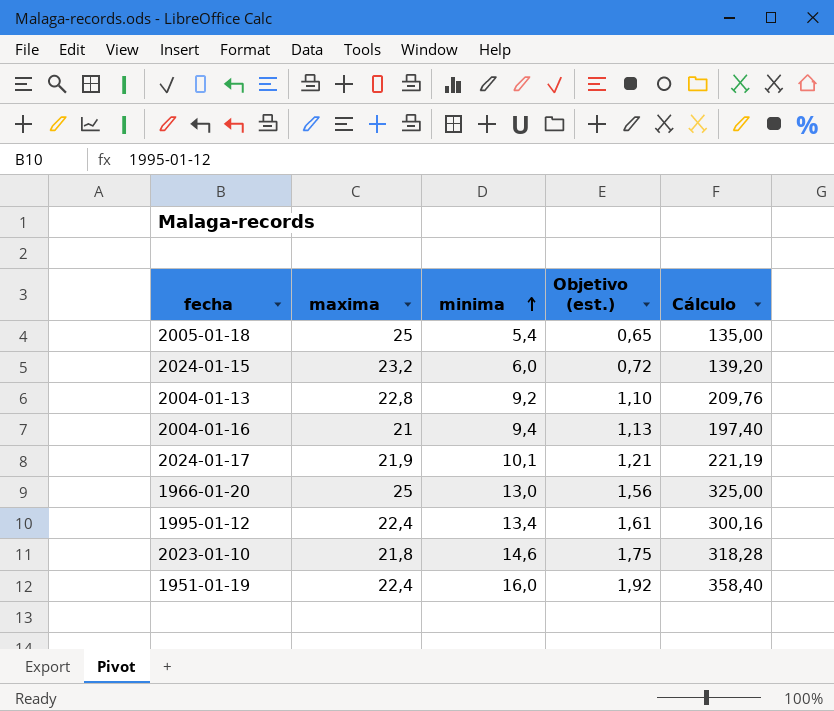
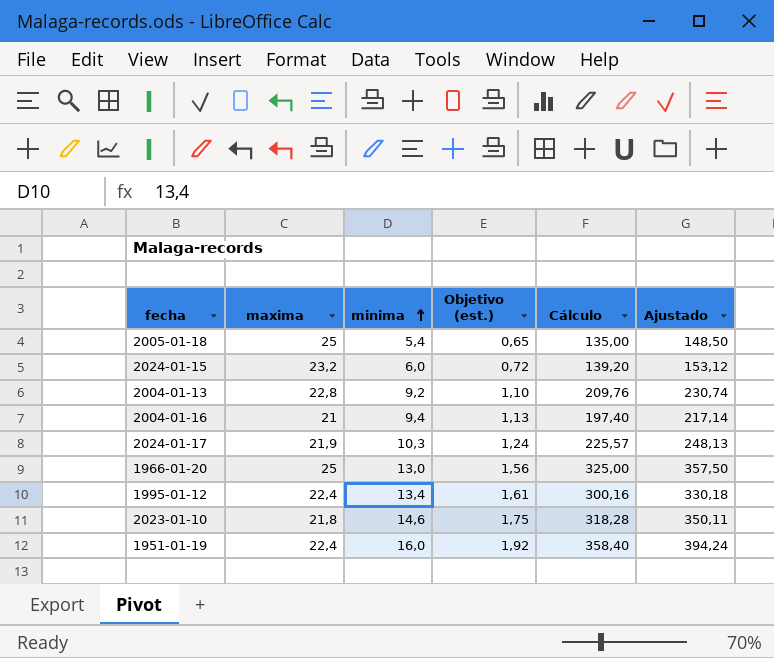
column Ajustado | formula: none -> [Cálculo] * 1,1
2024-01-17 | minima: 10,1 -> 10,3
2024-01-17 | Objetivo (est.): 1,21 -> 1,24
2024-01-17 | Cálculo: 221,19 -> 225,57

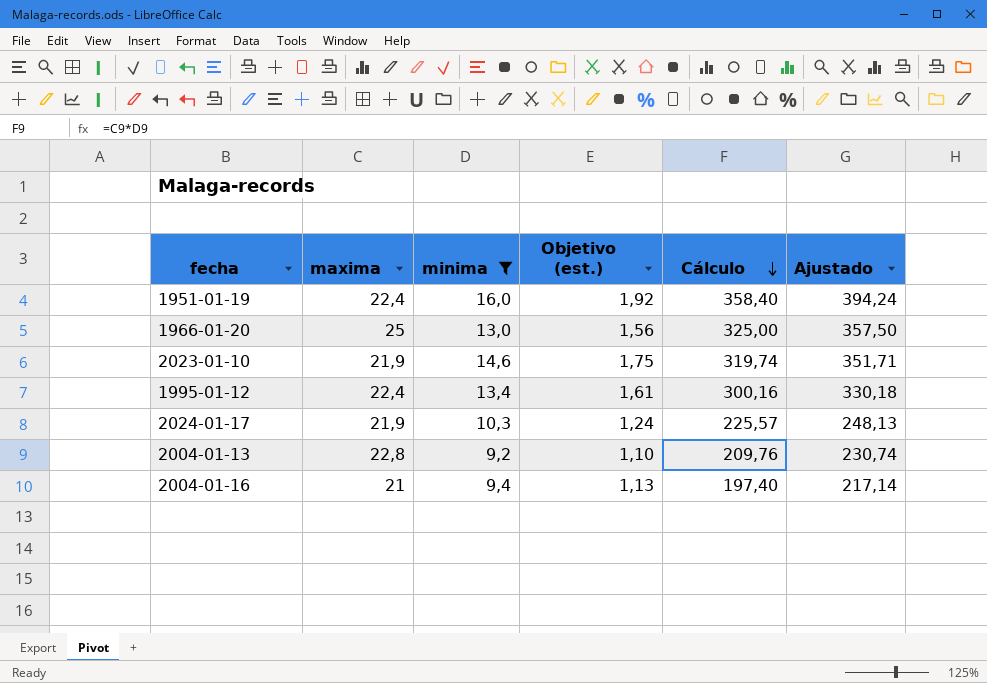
filter: none -> minima >= 9,2
row order: minima ascending -> Cálculo descending
2023-01-10 | maxima: 21,8 -> 21,9
2023-01-10 | Cálculo: 318,28 -> 319,74
2023-01-10 | Ajustado: 350,11 -> 351,71

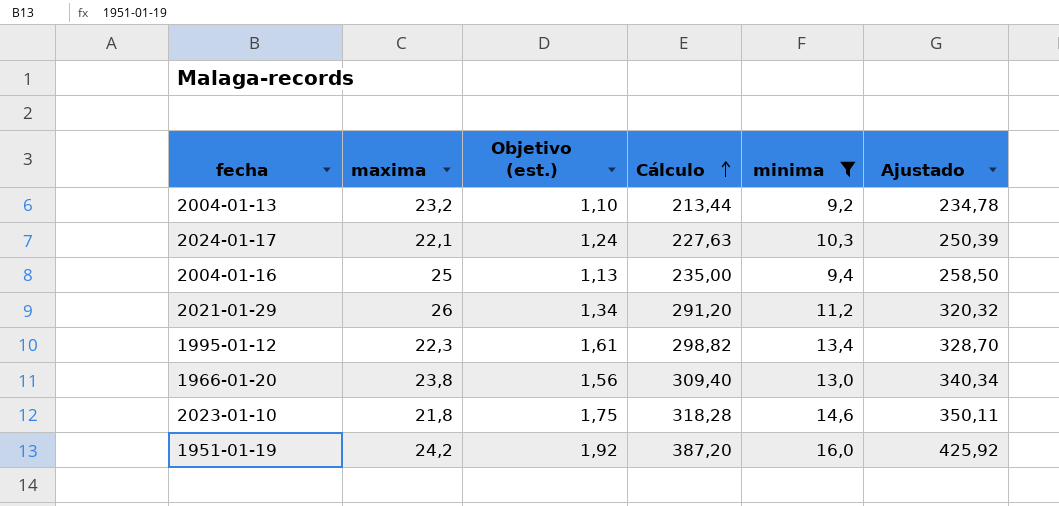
row order: Cálculo descending -> Cálculo ascending
column minima | position: 3 -> 5
2004-01-13 | maxima: 22,8 -> 23,2
2004-01-13 | Cálculo: 209,76 -> 213,44
2004-01-13 | Ajustado: 230,74 -> 234,78
2024-01-17 | maxima: 21,9 -> 22,1
2024-01-17 | Cálculo: 225,57 -> 227,63
2024-01-17 | Ajustado: 248,13 -> 250,39
2004-01-16 | maxima: 21 -> 25
2004-01-16 | Cálculo: 197,40 -> 235,00
2004-01-16 | Ajustado: 217,14 -> 258,50
row 2021-01-29: none -> 26 | 1,34 | 291,20 | 11,2 | 320,32
1995-01-12 | maxima: 22,4 -> 22,3
1995-01-12 | Cálculo: 300,16 -> 298,82
1995-01-12 | Ajustado: 330,18 -> 328,70
1966-01-20 | maxima: 25 -> 23,8
1966-01-20 | Cálculo: 325,00 -> 309,40
1966-01-20 | Ajustado: 357,50 -> 340,34
2023-01-10 | maxima: 21,9 -> 21,8
2023-01-10 | Cálculo: 319,74 -> 318,28
2023-01-10 | Ajustado: 351,71 -> 350,11
1951-01-19 | maxima: 22,4 -> 24,2
1951-01-19 | Cálculo: 358,40 -> 387,20
1951-01-19 | Ajustado: 394,24 -> 425,92

